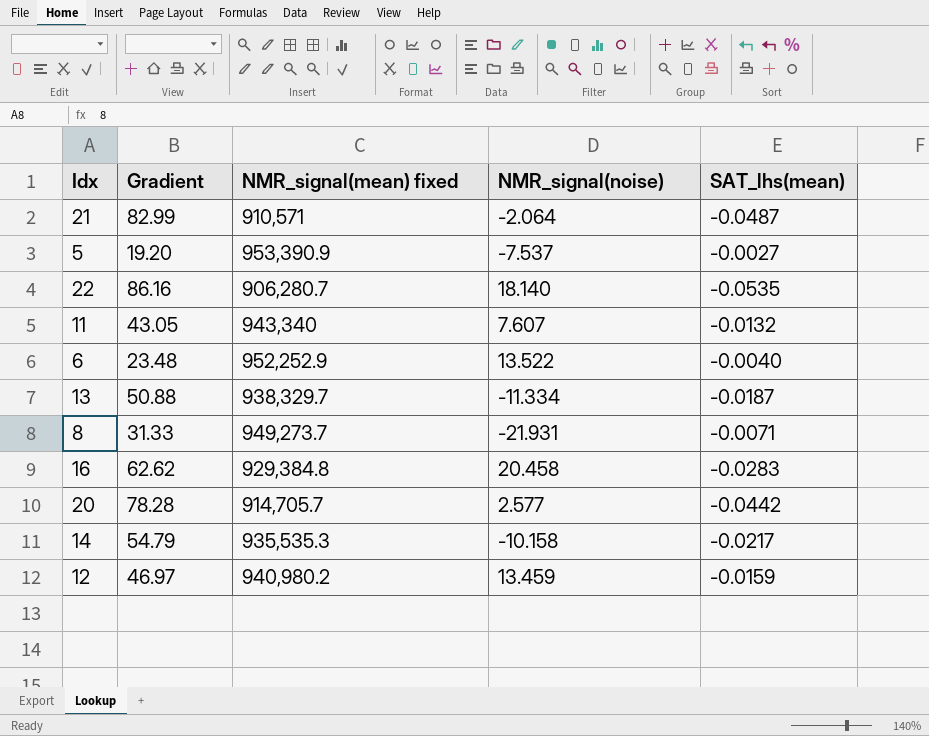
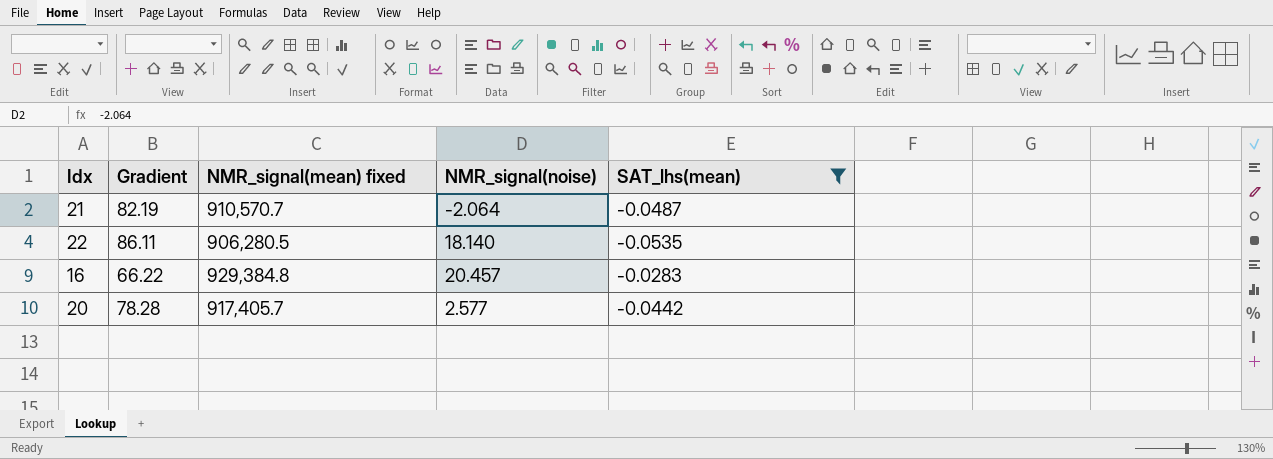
filter: none -> SAT_lhs(mean) <= -0.0283
21 | Gradient: 82.99 -> 82.19
21 | NMR_signal(mean) fixed: 910,571 -> 910,570.7
22 | Gradient: 86.16 -> 86.11
22 | NMR_signal(mean) fixed: 906,280.7 -> 906,280.5
16 | Gradient: 62.62 -> 66.22
16 | NMR_signal(noise): 20.458 -> 20.457
20 | NMR_signal(mean) fixed: 914,705.7 -> 917,405.7

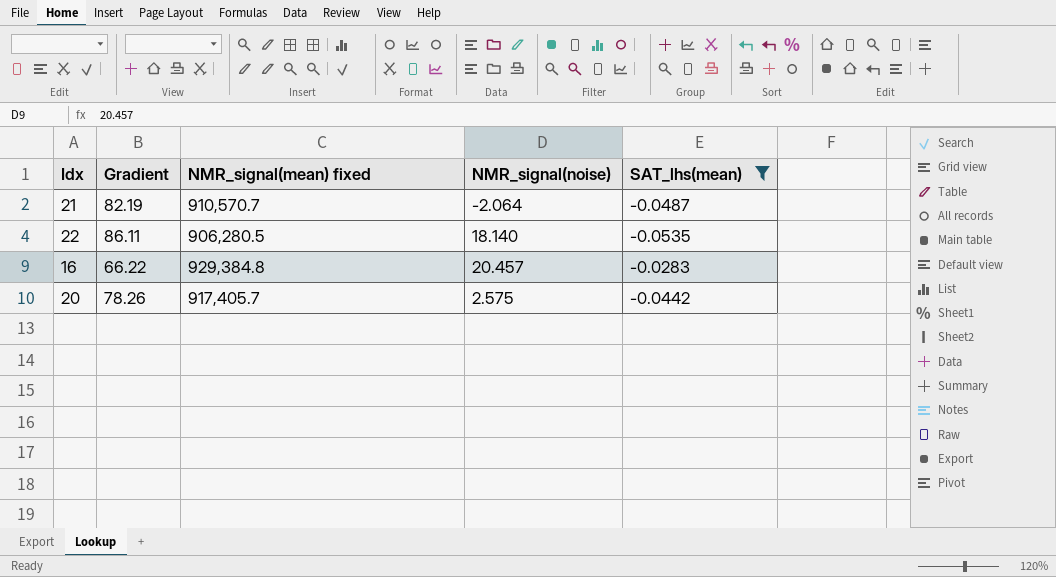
20 | Gradient: 78.28 -> 78.26
20 | NMR_signal(noise): 2.577 -> 2.575

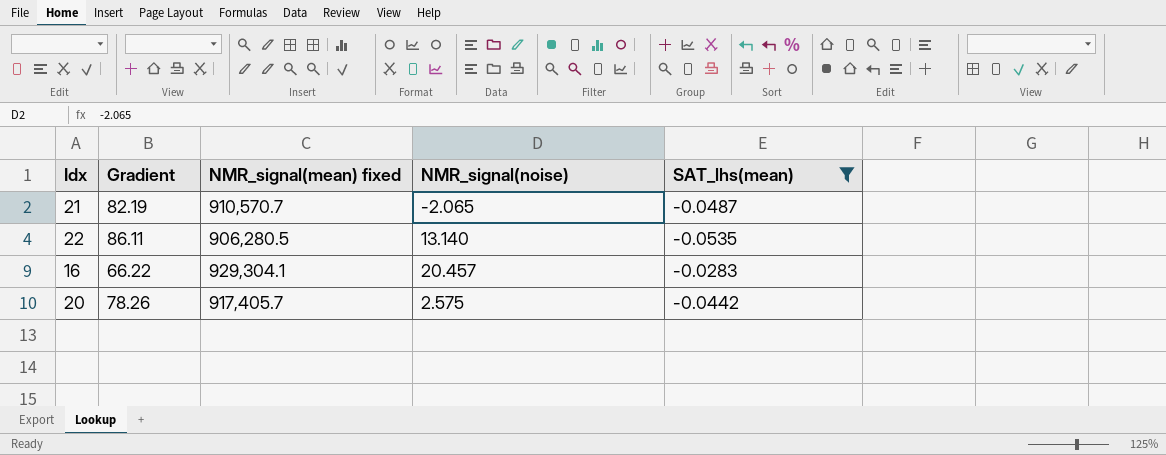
21 | NMR_signal(noise): -2.064 -> -2.065
22 | NMR_signal(noise): 18.140 -> 13.140
16 | NMR_signal(mean) fixed: 929,384.8 -> 929,304.1

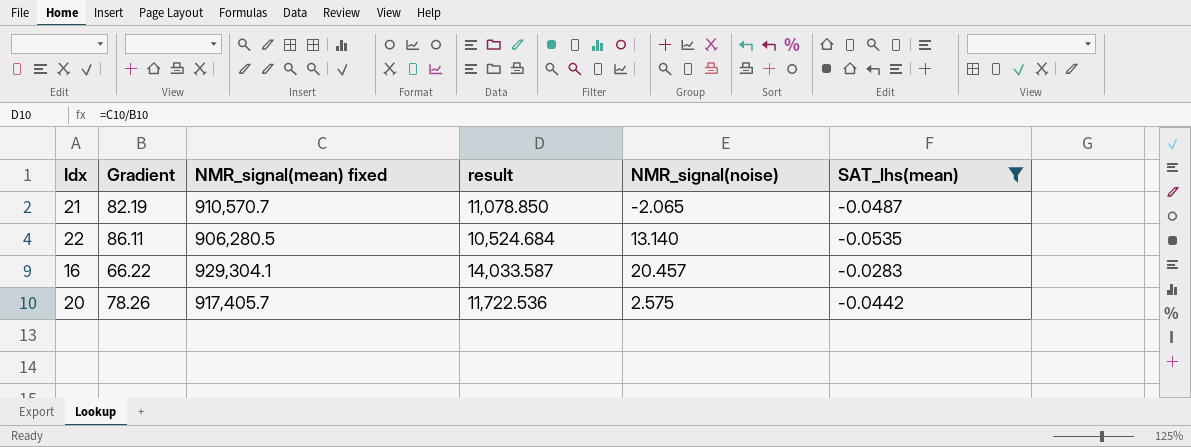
column result | formula: none -> [NMR_signal(mean) fixed] / [Gradient]

